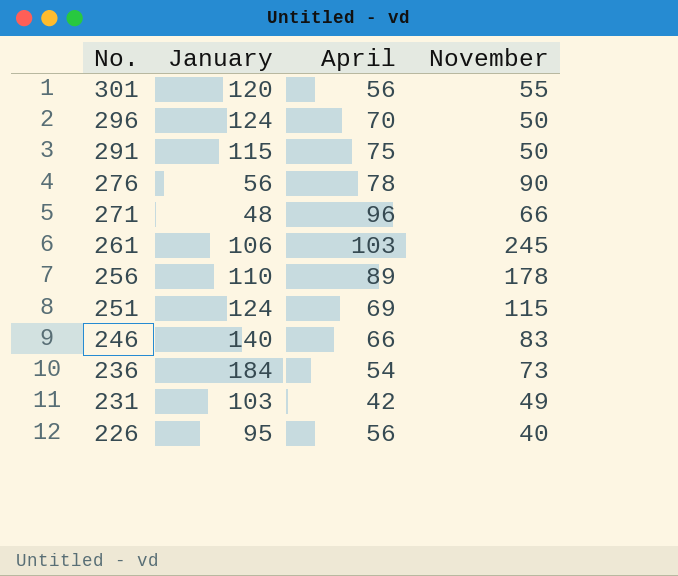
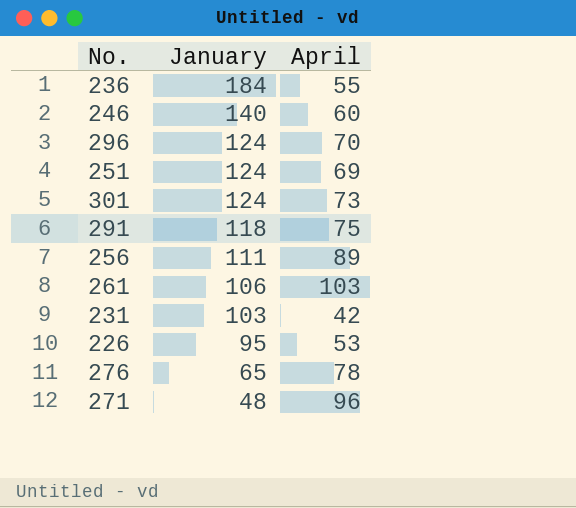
row order: No. descending -> January descending
column November | position: 4 -> none
236 | April: 54 -> 55
246 | April: 66 -> 60
301 | January: 120 -> 124
301 | April: 56 -> 73
291 | January: 115 -> 118
256 | January: 110 -> 111
226 | April: 56 -> 53
276 | January: 56 -> 65

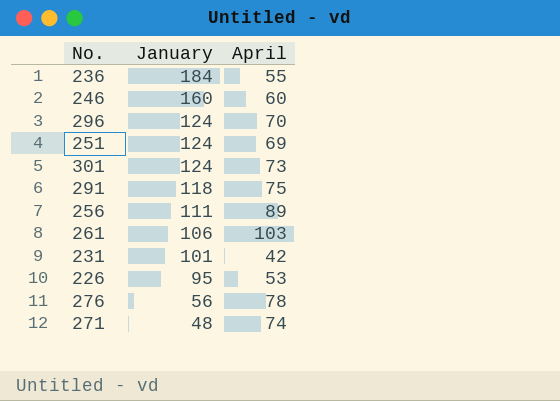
246 | January: 140 -> 160
231 | January: 103 -> 101
276 | January: 65 -> 56
271 | April: 96 -> 74

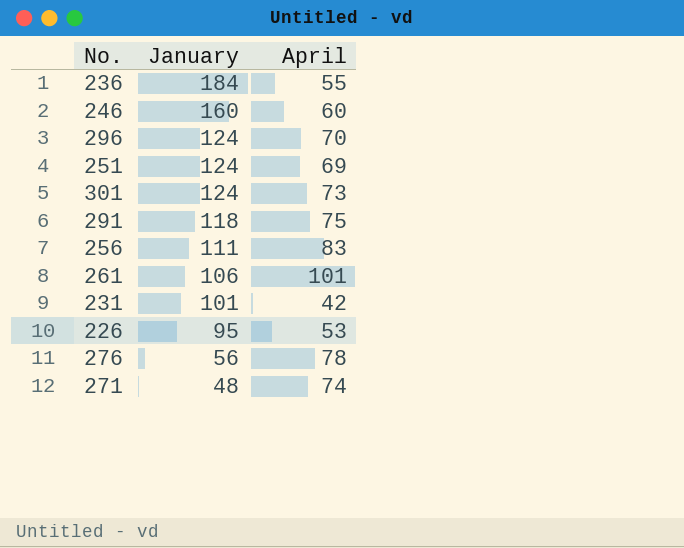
256 | April: 89 -> 83
261 | April: 103 -> 101

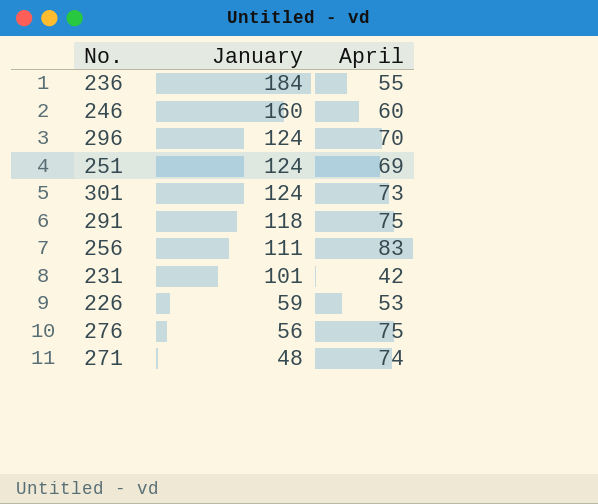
row 261: 106 | 101 -> none
226 | January: 95 -> 59
276 | April: 78 -> 75

